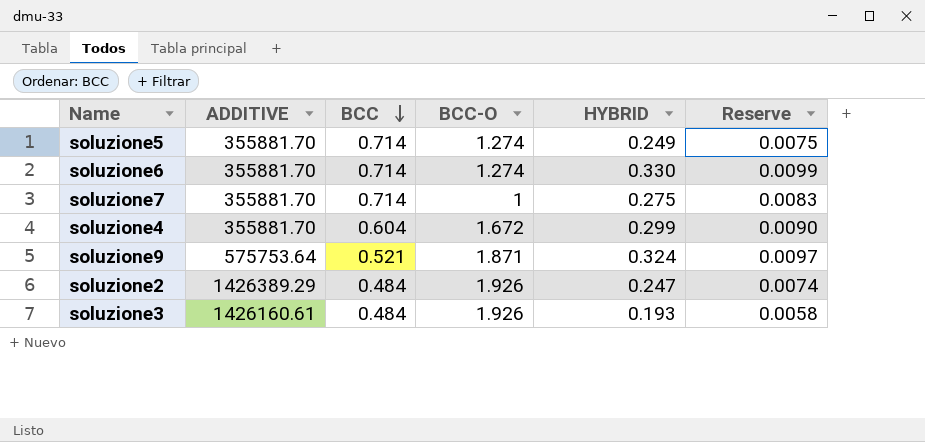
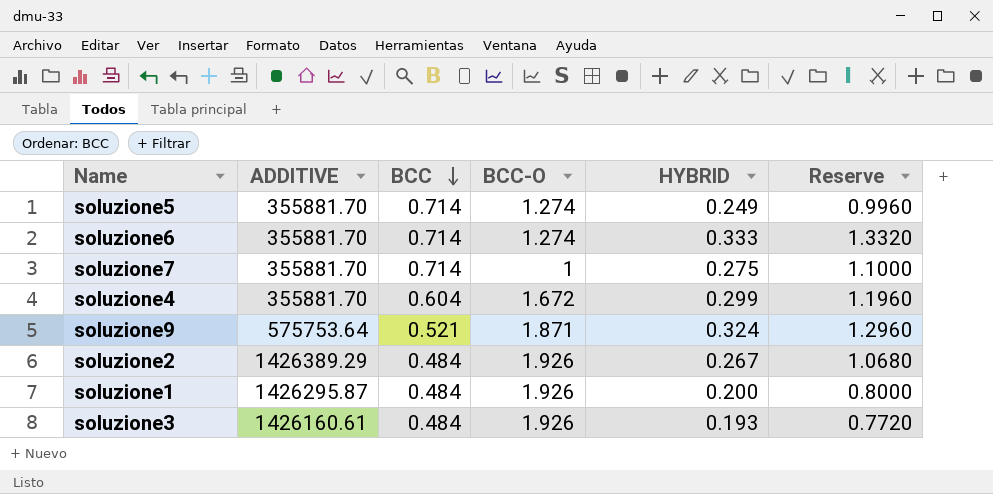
column Reserve | formula: [HYBRID] * 0.03 -> [HYBRID] * 4
soluzione6 | HYBRID: 0.330 -> 0.333
soluzione2 | HYBRID: 0.247 -> 0.267
row soluzione1: none -> 1426295.87 | 0.484 | 1.926 | 0.200 | 0.8000

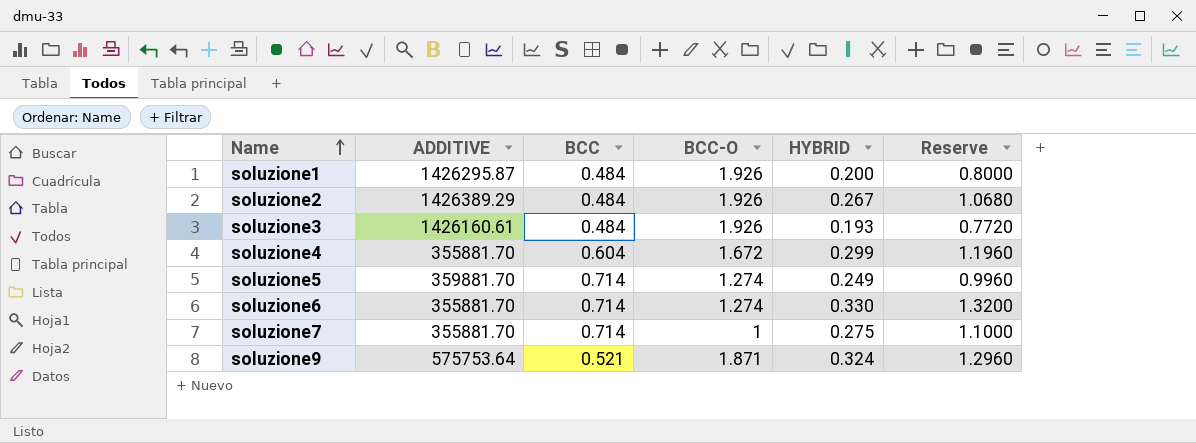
row order: BCC descending -> Name ascending
soluzione5 | ADDITIVE: 355881.70 -> 359881.70
soluzione6 | HYBRID: 0.333 -> 0.330
soluzione6 | Reserve: 1.3320 -> 1.3200

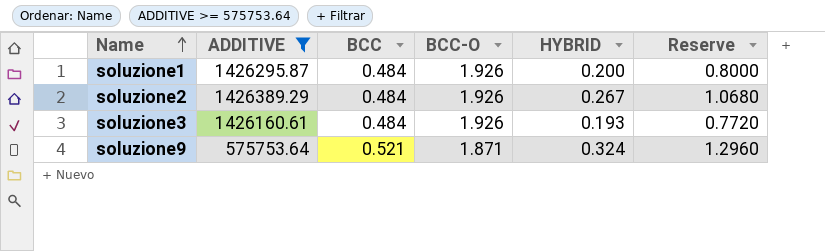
filter: none -> ADDITIVE >= 575753.64

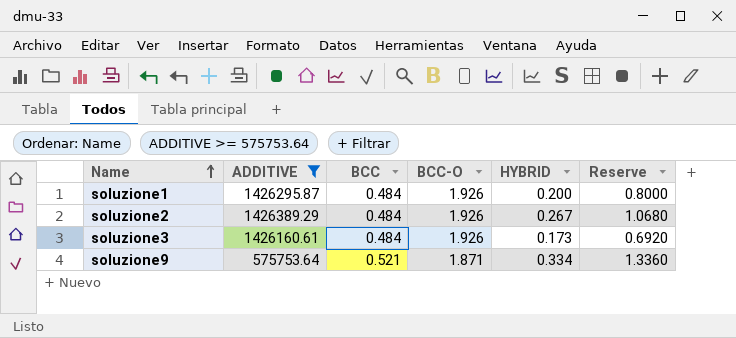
soluzione3 | HYBRID: 0.193 -> 0.173
soluzione3 | Reserve: 0.7720 -> 0.6920
soluzione9 | HYBRID: 0.324 -> 0.334
soluzione9 | Reserve: 1.2960 -> 1.3360

